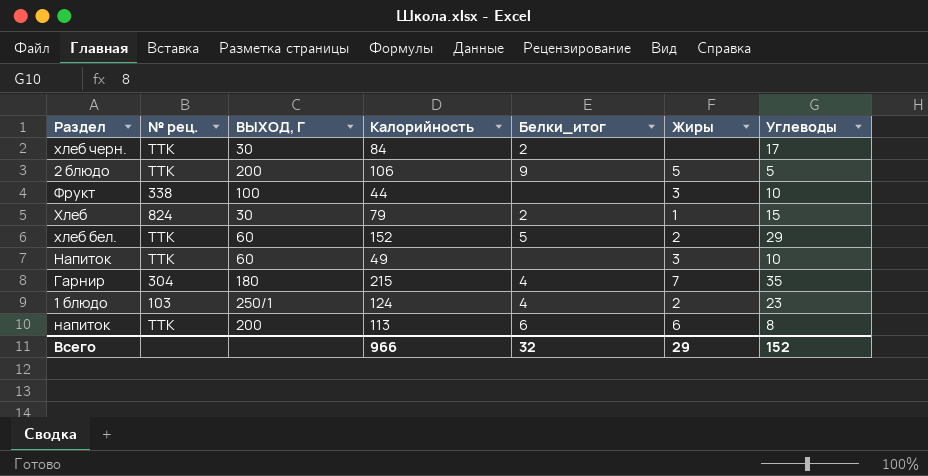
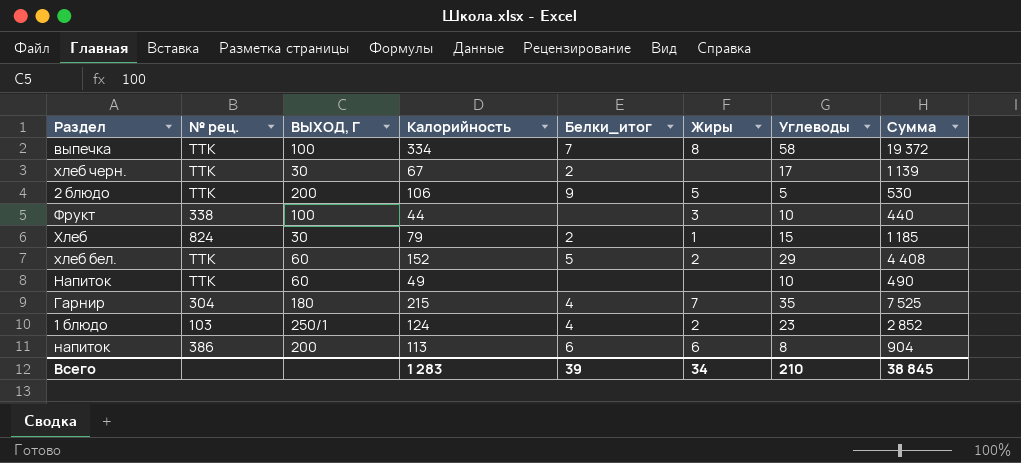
column Сумма | formula: none -> [Калорийность] * [Углеводы]
row выпечка: none -> ТТК | 100 | 334 | 7 | 8 | 58 | 19 372
хлеб черн. | Калорийность: 84 -> 67
Напиток | Жиры: 3 -> none
напиток | № рец.: ТТК -> 386
Всего | Калорийность: 966 -> 1 283
Всего | Белки_итог: 32 -> 39
Всего | Жиры: 29 -> 34
Всего | Углеводы: 152 -> 210

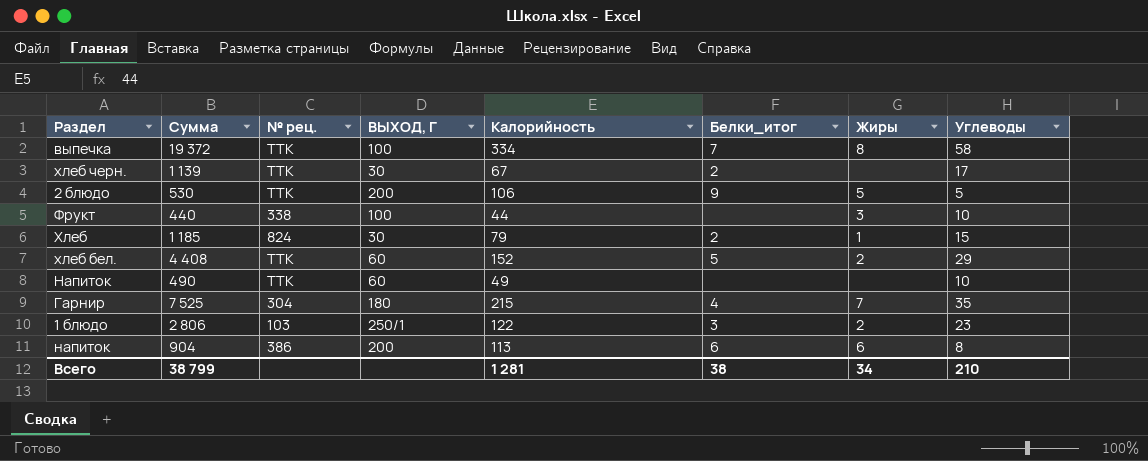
column Сумма | position: 8 -> 2
1 блюдо | Сумма: 2 852 -> 2 806
1 блюдо | Калорийность: 124 -> 122
1 блюдо | Белки_итог: 4 -> 3
Всего | Сумма: 38 845 -> 38 799
Всего | Калорийность: 1 283 -> 1 281
Всего | Белки_итог: 39 -> 38

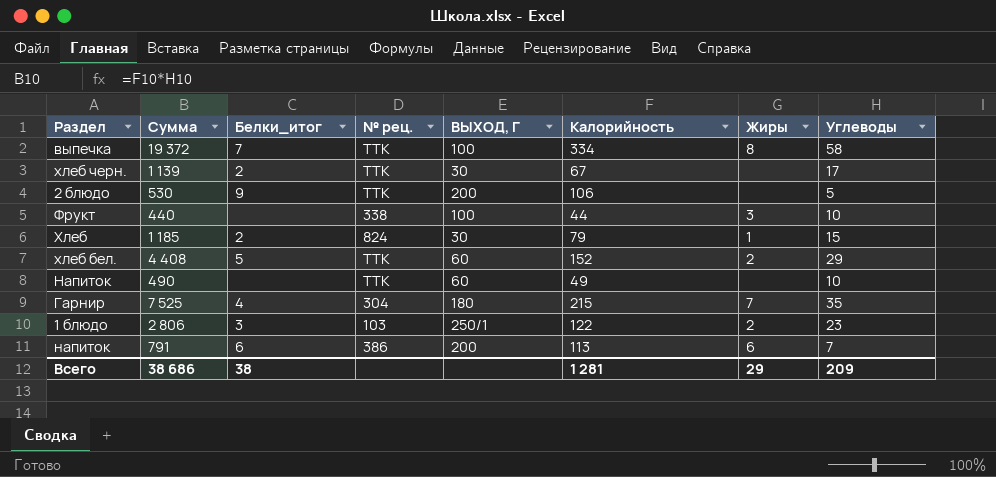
column Белки_итог | position: 6 -> 3
2 блюдо | Жиры: 5 -> none
напиток | Сумма: 904 -> 791
напиток | Углеводы: 8 -> 7
Всего | Сумма: 38 799 -> 38 686
Всего | Жиры: 34 -> 29
Всего | Углеводы: 210 -> 209

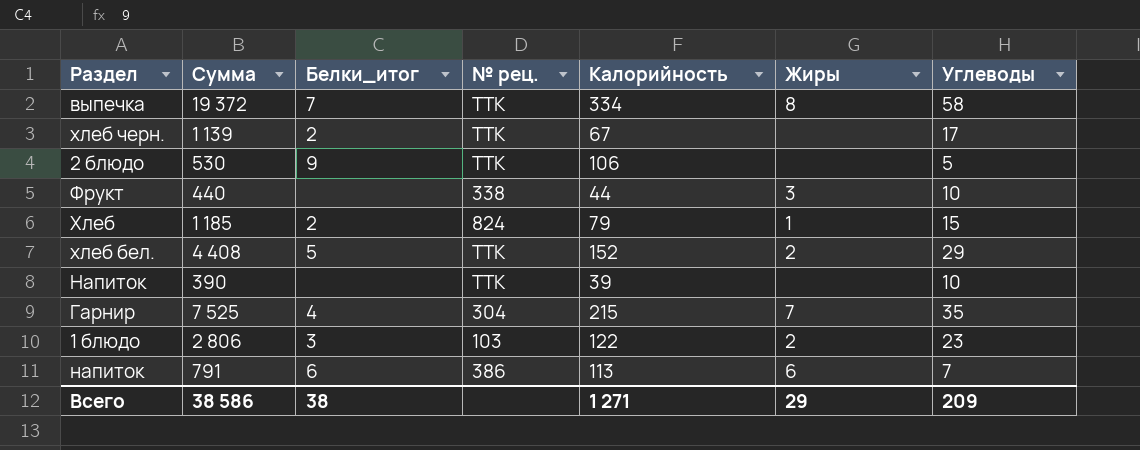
column ВЫХОД, Г | position: 5 -> none
Напиток | Сумма: 490 -> 390
Напиток | Калорийность: 49 -> 39
Всего | Сумма: 38 686 -> 38 586
Всего | Калорийность: 1 281 -> 1 271

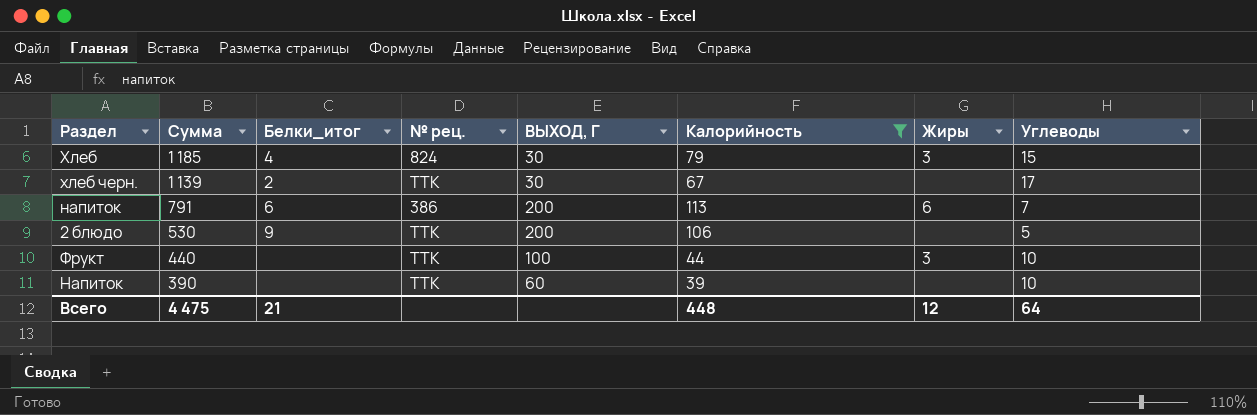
filter: none -> Калорийность <= 113
row order: none -> Сумма descending
column ВЫХОД, Г | position: none -> 5
Хлеб | Белки_итог: 2 -> 4
Хлеб | Жиры: 1 -> 3
Фрукт | № рец.: 338 -> ТТК
Всего | Сумма: 38 586 -> 4 475
Всего | Белки_итог: 38 -> 21
Всего | Калорийность: 1 271 -> 448
Всего | Жиры: 29 -> 12
Всего | Углеводы: 209 -> 64

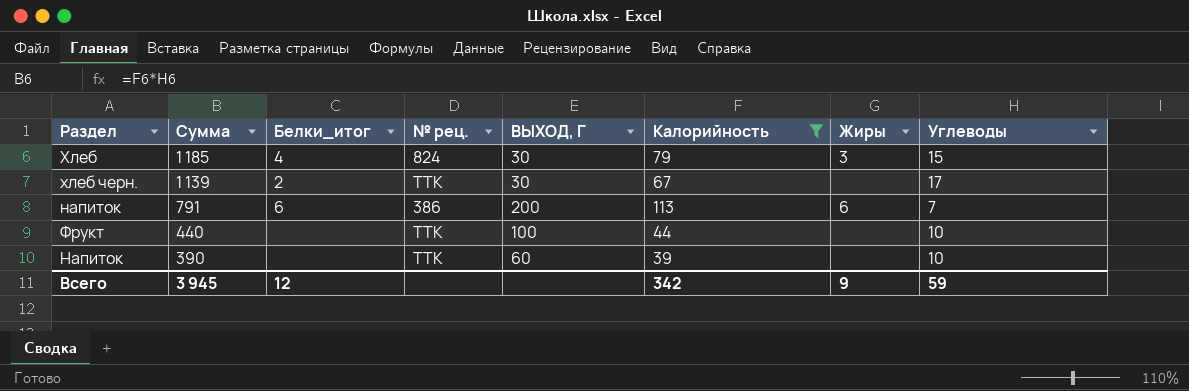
row 2 блюдо: 530 | 9 | ТТК | 200 | 106 | none | 5 -> none
Фрукт | Жиры: 3 -> none
Всего | Сумма: 4 475 -> 3 945
Всего | Белки_итог: 21 -> 12
Всего | Калорийность: 448 -> 342
Всего | Жиры: 12 -> 9
Всего | Углеводы: 64 -> 59

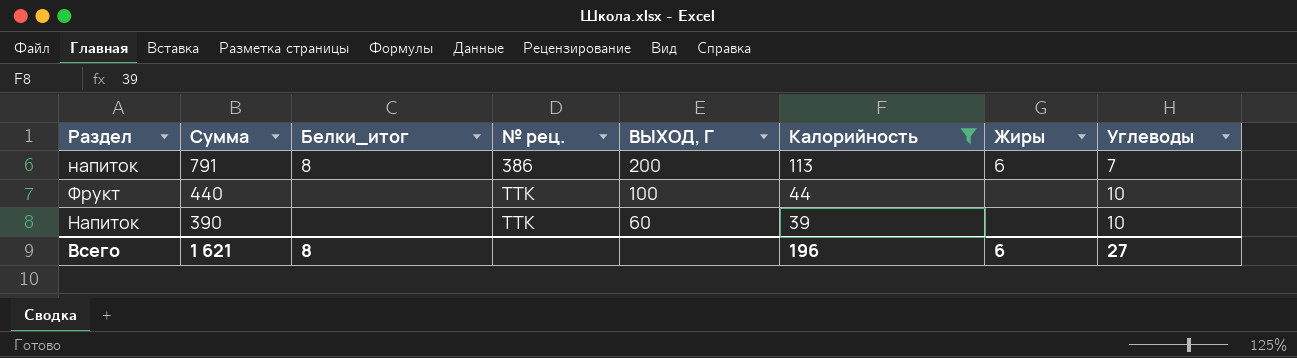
row Хлеб: 1 185 | 4 | 824 | 30 | 79 | 3 | 15 -> none
row хлеб черн.: 1 139 | 2 | ТТК | 30 | 67 | none | 17 -> none
напиток | Белки_итог: 6 -> 8
Всего | Сумма: 3 945 -> 1 621
Всего | Белки_итог: 12 -> 8
Всего | Калорийность: 342 -> 196
Всего | Жиры: 9 -> 6
Всего | Углеводы: 59 -> 27

